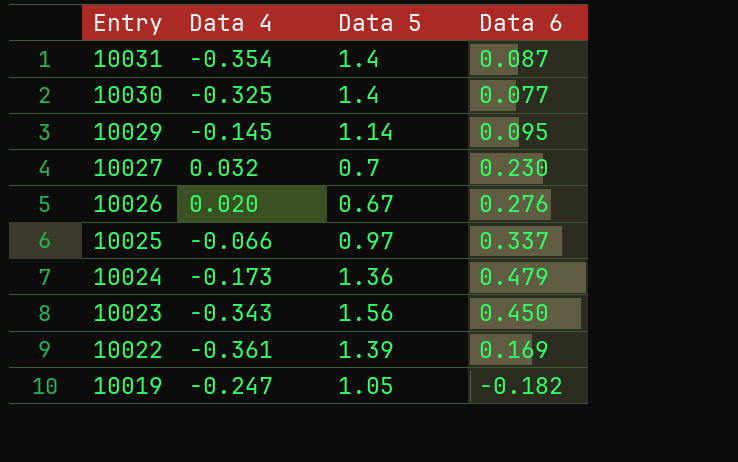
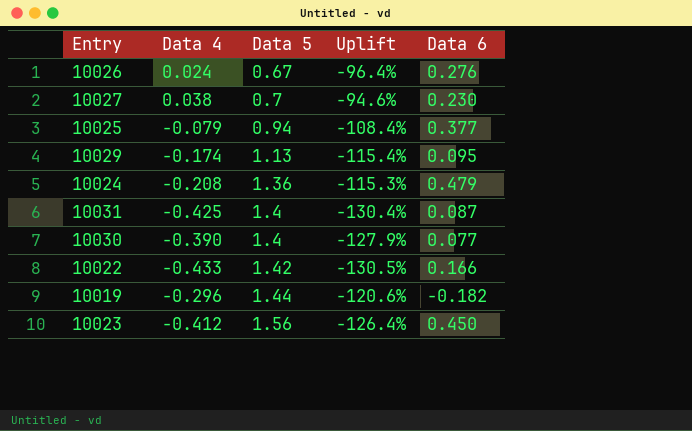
row order: Entry descending -> Data 5 ascending
column Uplift | formula: none -> ([Data 4] - [Data 5]) / [Data 5]
10026 | Data 4: 0.020 -> 0.024
10027 | Data 4: 0.032 -> 0.038
10025 | Data 4: -0.066 -> -0.079
10025 | Data 5: 0.97 -> 0.94
10025 | Data 6: 0.337 -> 0.377
10029 | Data 4: -0.145 -> -0.174
10029 | Data 5: 1.14 -> 1.13
10024 | Data 4: -0.173 -> -0.208
10031 | Data 4: -0.354 -> -0.425
10030 | Data 4: -0.325 -> -0.390
10022 | Data 4: -0.361 -> -0.433
10022 | Data 5: 1.39 -> 1.42
10022 | Data 6: 0.169 -> 0.166
10019 | Data 4: -0.247 -> -0.296
10019 | Data 5: 1.05 -> 1.44
10023 | Data 4: -0.343 -> -0.412

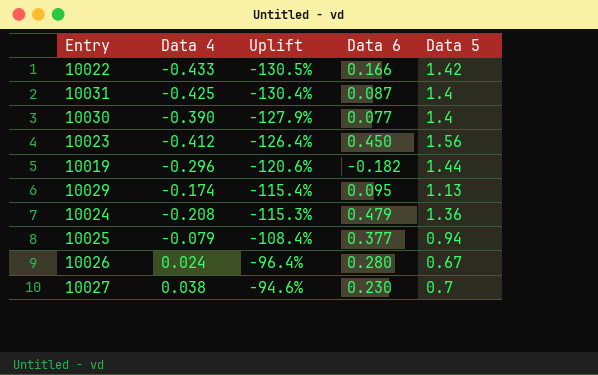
row order: Data 5 ascending -> Uplift ascending
column Data 5 | position: 3 -> 5
10026 | Data 6: 0.276 -> 0.280

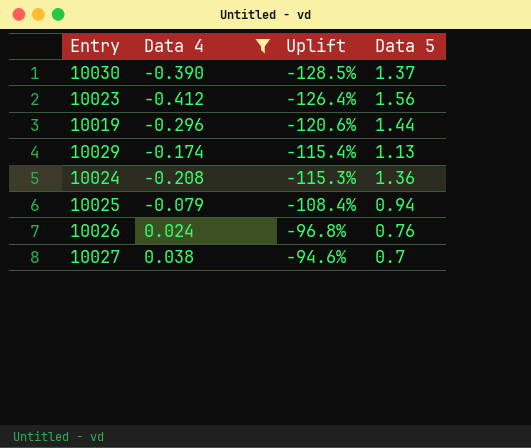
filter: none -> Data 4 >= -0.412
column Data 6 | position: 4 -> none
10030 | Uplift: -127.9% -> -128.5%
10030 | Data 5: 1.4 -> 1.37
10026 | Uplift: -96.4% -> -96.8%
10026 | Data 5: 0.67 -> 0.76

